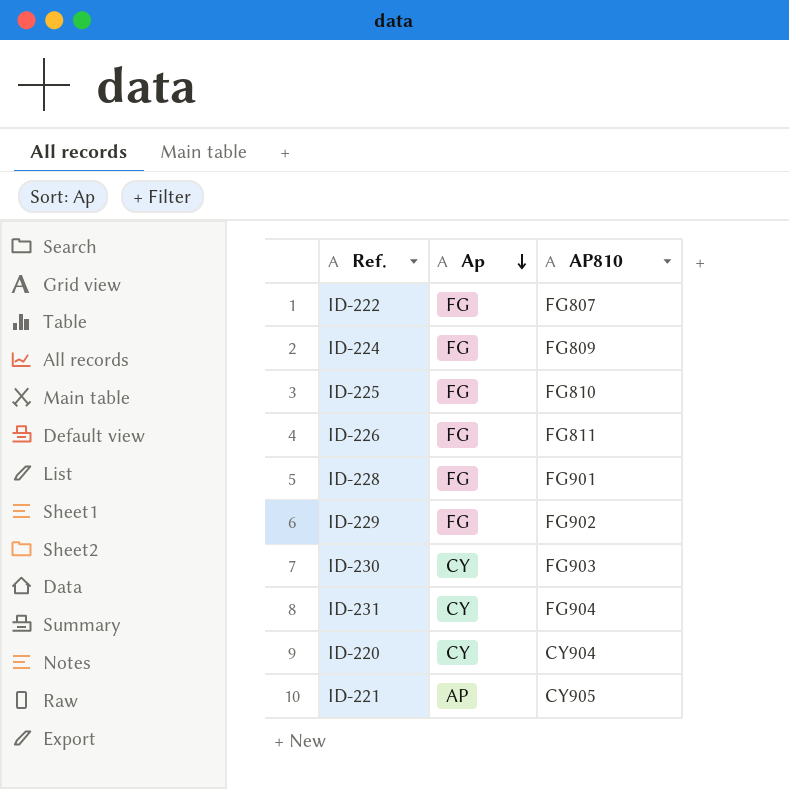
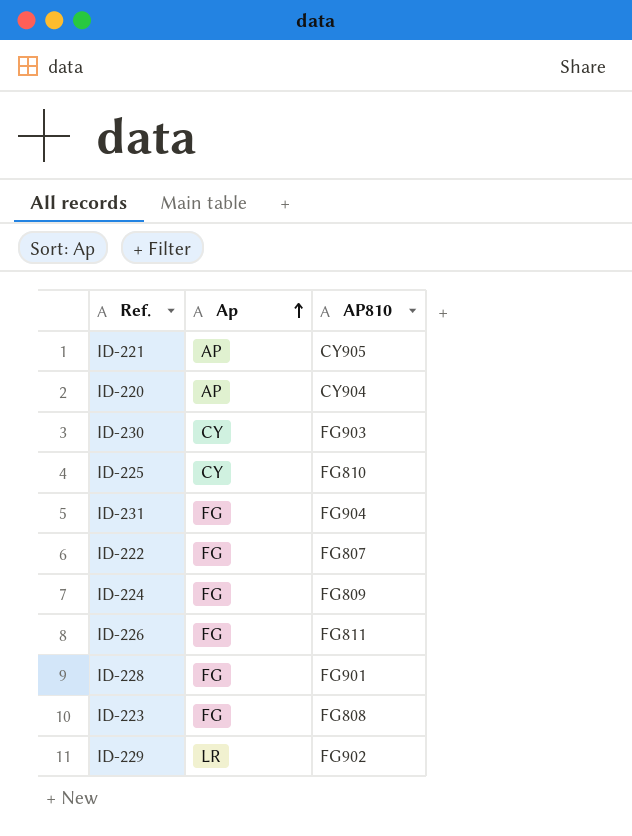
row order: Ap descending -> Ap ascending
ID-220 | Ap: CY -> AP
ID-225 | Ap: FG -> CY
ID-231 | Ap: CY -> FG
row ID-223: none -> FG | FG808
ID-229 | Ap: FG -> LR

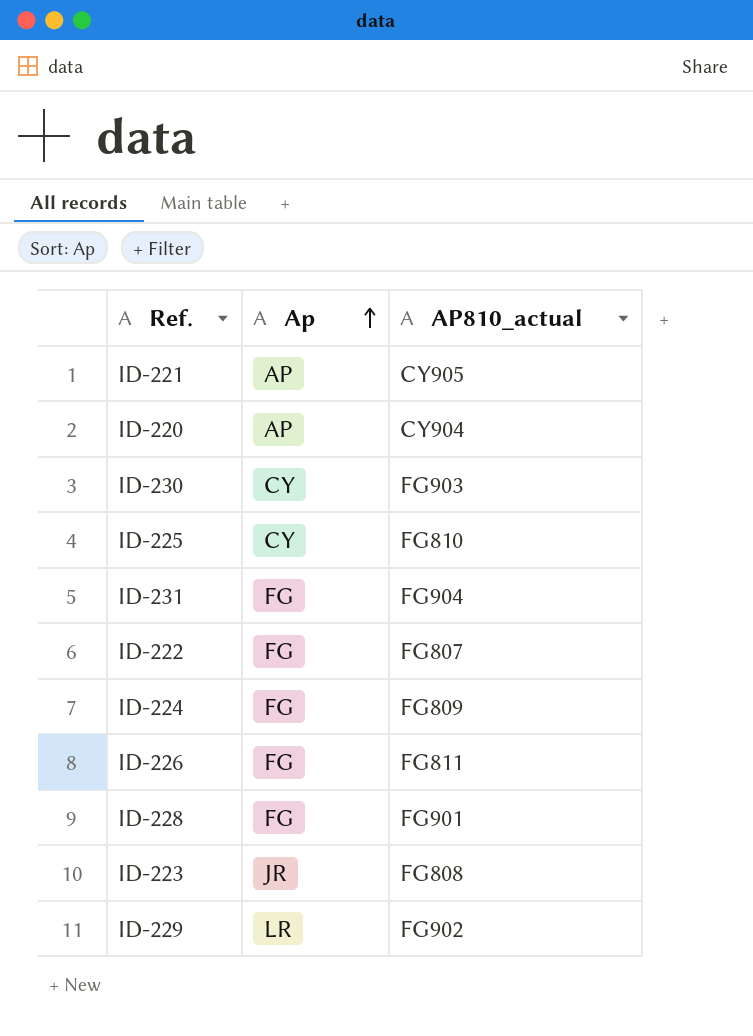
column name: AP810 -> AP810_actual
ID-223 | Ap: FG -> JR

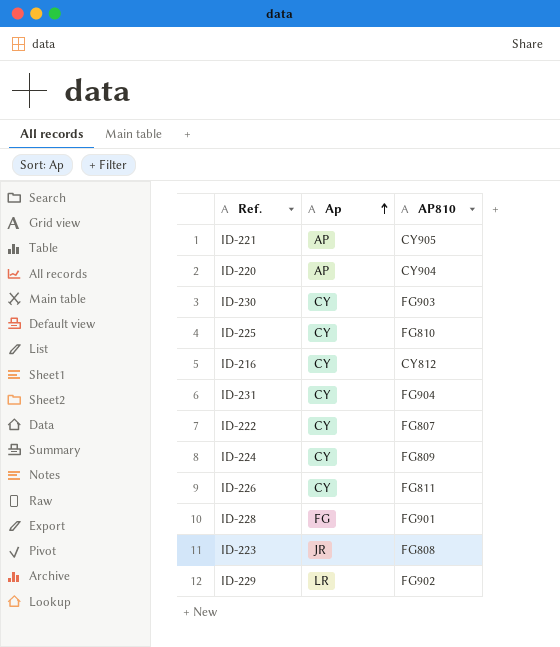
column name: AP810_actual -> AP810
row ID-216: none -> CY | CY812
ID-231 | Ap: FG -> CY
ID-222 | Ap: FG -> CY
ID-224 | Ap: FG -> CY
ID-226 | Ap: FG -> CY

